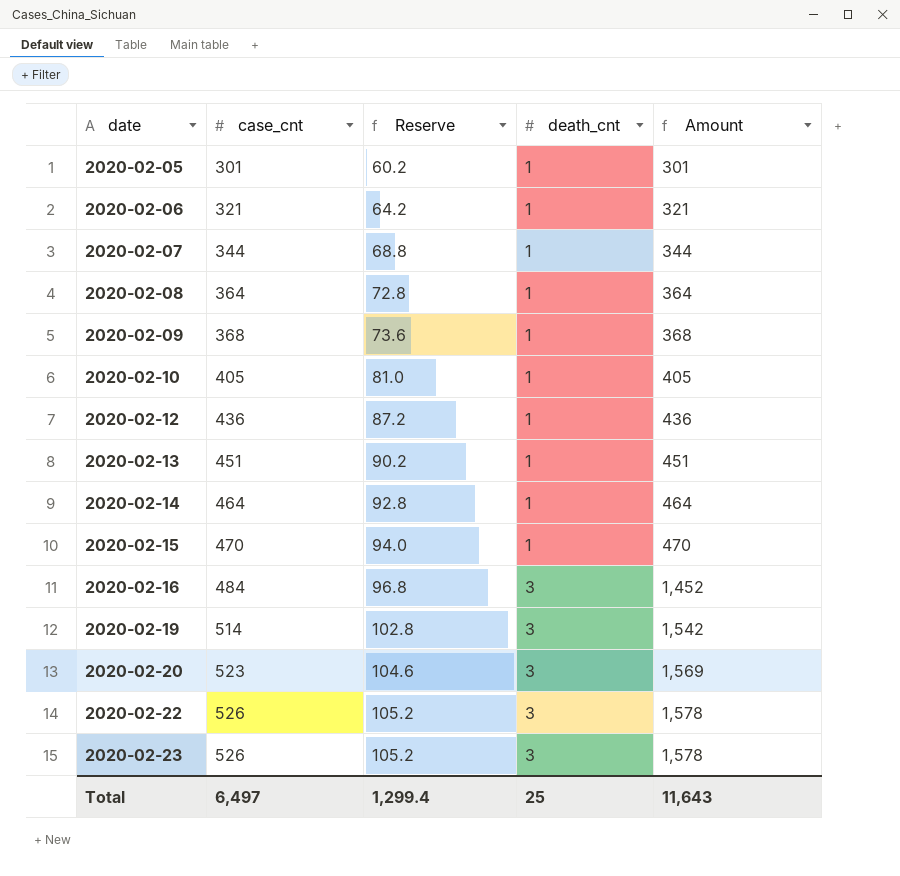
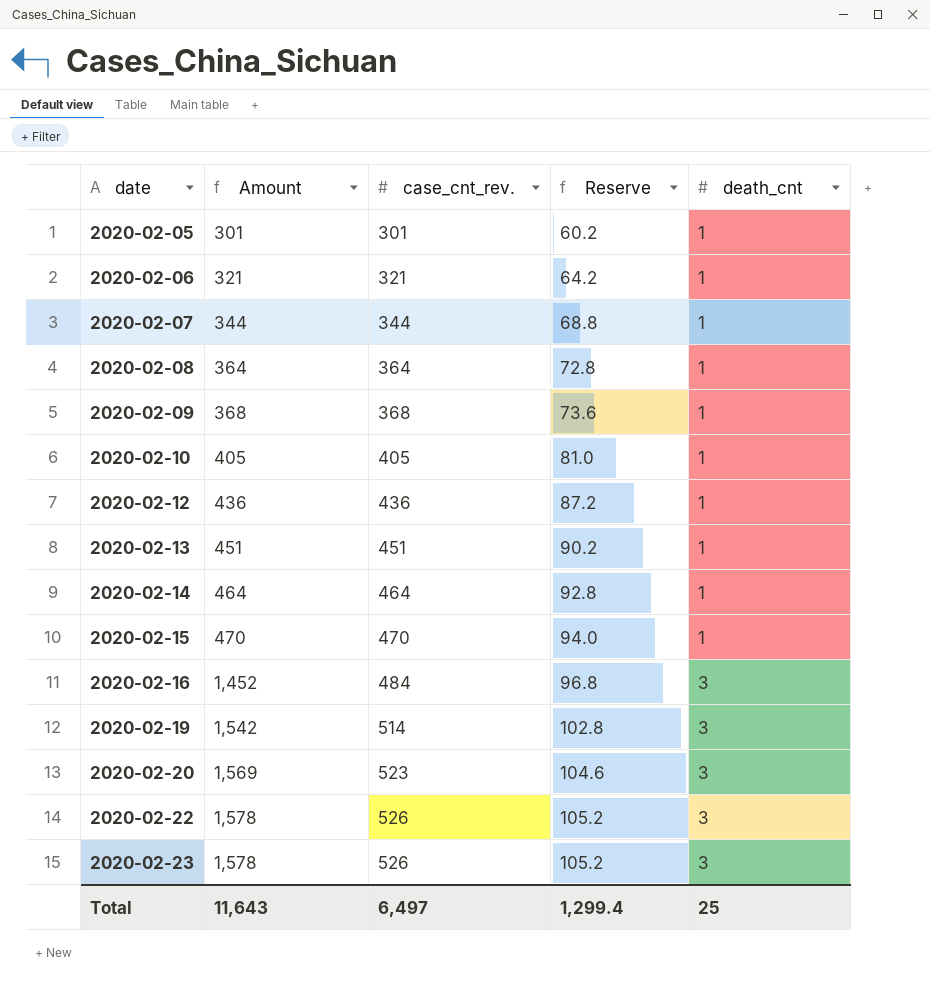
column Amount | position: 5 -> 2
column name: case_cnt -> case_cnt_rev.

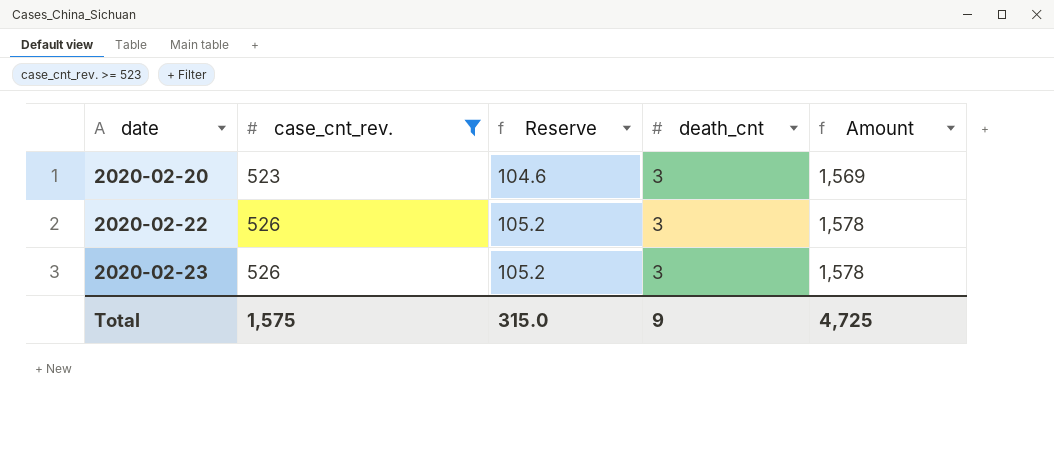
filter: none -> case_cnt_rev. >= 523
column Amount | position: 2 -> 5
Total | case_cnt_rev.: 6,497 -> 1,575
Total | Reserve: 1,299.4 -> 315.0
Total | death_cnt: 25 -> 9
Total | Amount: 11,643 -> 4,725

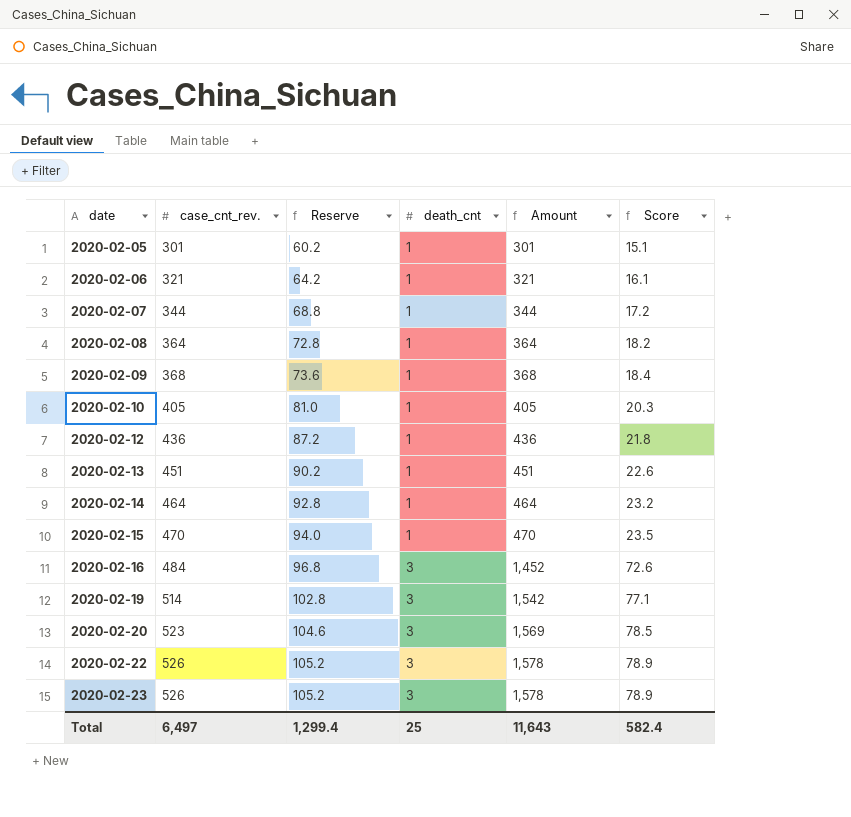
filter: case_cnt_rev. >= 523 -> none
column Score | formula: none -> [Amount] * 0.05
Total | case_cnt_rev.: 1,575 -> 6,497
Total | Reserve: 315.0 -> 1,299.4
Total | death_cnt: 9 -> 25
Total | Amount: 4,725 -> 11,643

